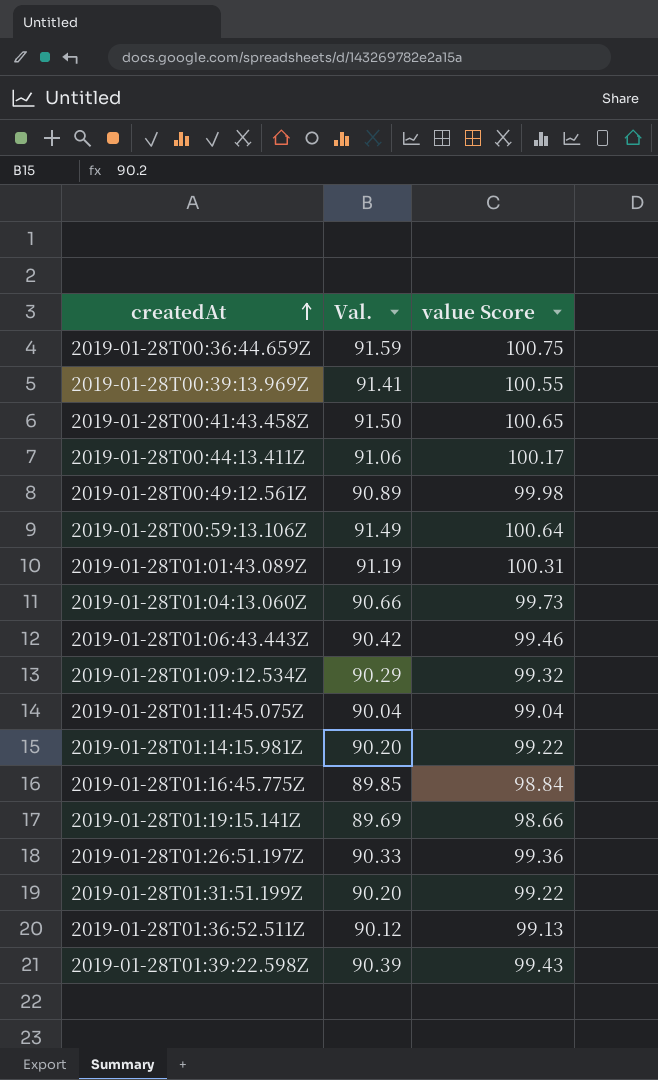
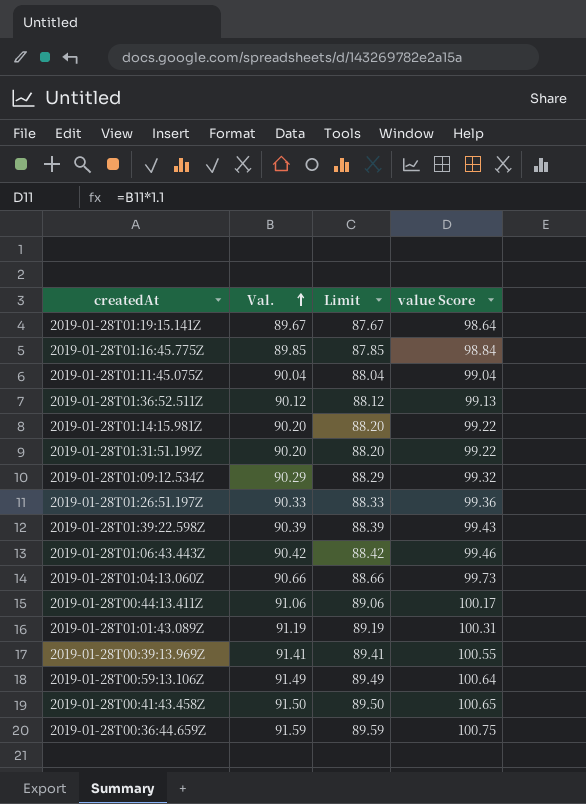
row order: createdAt ascending -> Val. ascending
column Limit | formula: none -> [Val.] - 2
row 2019-01-28T00:49:12.561Z: 90.89 | 99.98 -> none
2019-01-28T01:19:15.141Z | Val.: 89.69 -> 89.67
2019-01-28T01:19:15.141Z | value Score: 98.66 -> 98.64

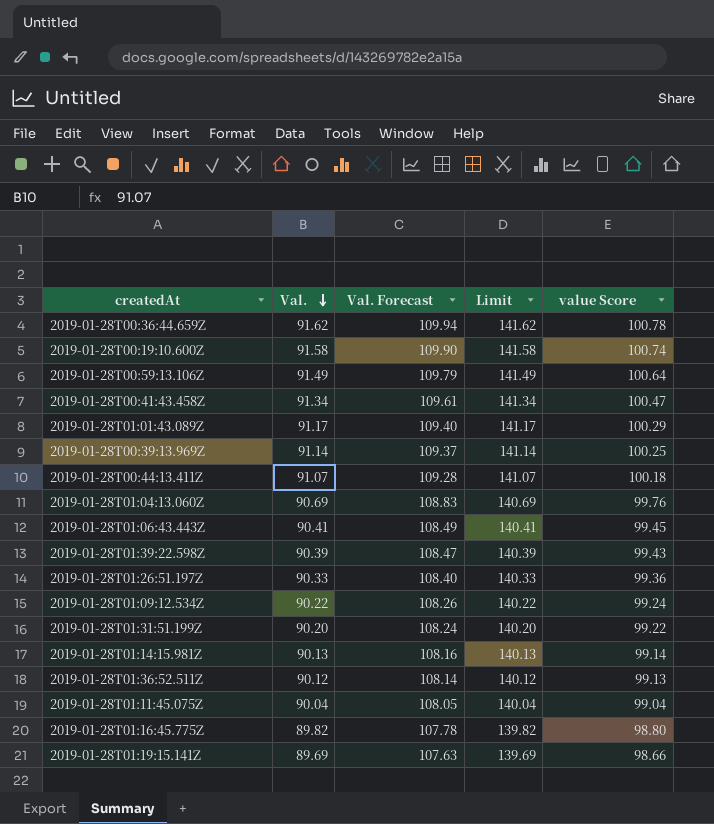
row order: Val. ascending -> Val. descending
column Val. Forecast | formula: none -> [Val.] * 1.2
column Limit | formula: [Val.] - 2 -> [Val.] + 50
2019-01-28T00:36:44.659Z | Val.: 91.59 -> 91.62
2019-01-28T00:36:44.659Z | value Score: 100.75 -> 100.78
row 2019-01-28T00:19:10.600Z: none -> 91.58 | 109.90 | 141.58 | 100.74
2019-01-28T00:41:43.458Z | Val.: 91.50 -> 91.34
2019-01-28T00:41:43.458Z | value Score: 100.65 -> 100.47
2019-01-28T01:01:43.089Z | Val.: 91.19 -> 91.17
2019-01-28T01:01:43.089Z | value Score: 100.31 -> 100.29
2019-01-28T00:39:13.969Z | Val.: 91.41 -> 91.14
2019-01-28T00:39:13.969Z | value Score: 100.55 -> 100.25
2019-01-28T00:44:13.411Z | Val.: 91.06 -> 91.07
2019-01-28T00:44:13.411Z | value Score: 100.17 -> 100.18
2019-01-28T01:04:13.060Z | Val.: 90.66 -> 90.69
2019-01-28T01:04:13.060Z | value Score: 99.73 -> 99.76
2019-01-28T01:06:43.443Z | Val.: 90.42 -> 90.41
2019-01-28T01:06:43.443Z | value Score: 99.46 -> 99.45
2019-01-28T01:09:12.534Z | Val.: 90.29 -> 90.22
2019-01-28T01:09:12.534Z | value Score: 99.32 -> 99.24
2019-01-28T01:14:15.981Z | Val.: 90.20 -> 90.13
2019-01-28T01:14:15.981Z | value Score: 99.22 -> 99.14
2019-01-28T01:16:45.775Z | Val.: 89.85 -> 89.82
2019-01-28T01:16:45.775Z | value Score: 98.84 -> 98.80
2019-01-28T01:19:15.141Z | Val.: 89.67 -> 89.69
2019-01-28T01:19:15.141Z | value Score: 98.64 -> 98.66

